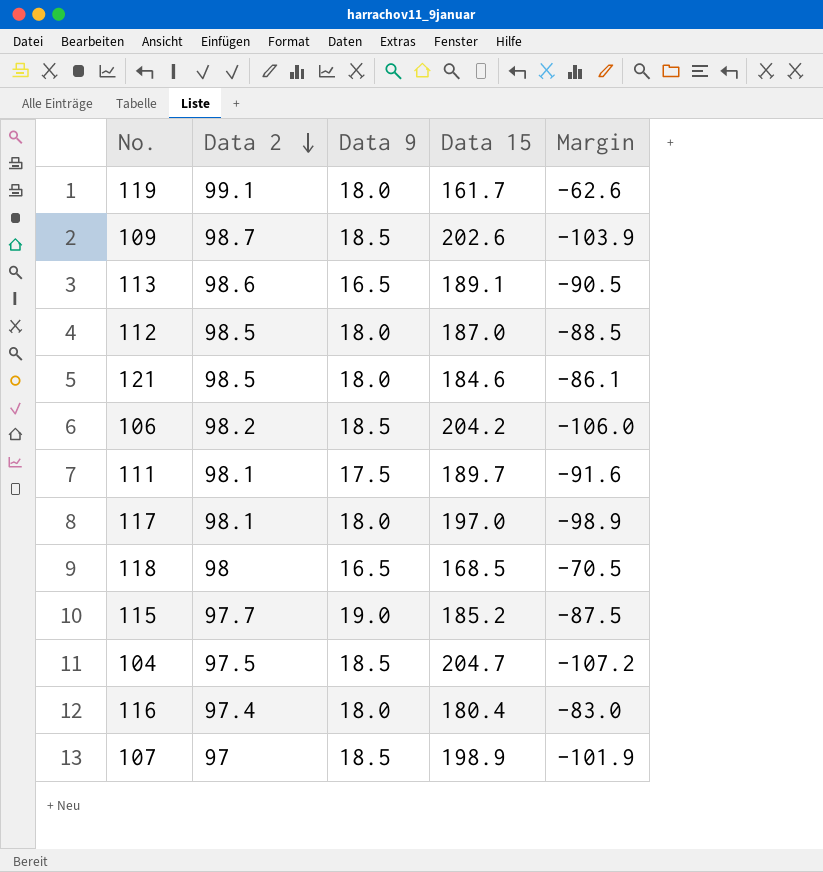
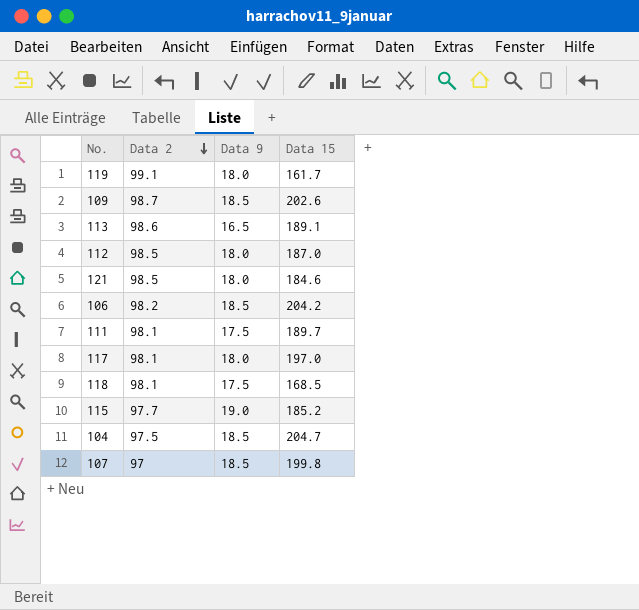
column Margin | formula: [Data 2] - [Data 15] -> none
row 116: 97.4 | 18.0 | 180.4 | -83.0 -> none
118 | Data 2: 98 -> 98.1
118 | Data 9: 16.5 -> 17.5
107 | Data 15: 198.9 -> 199.8

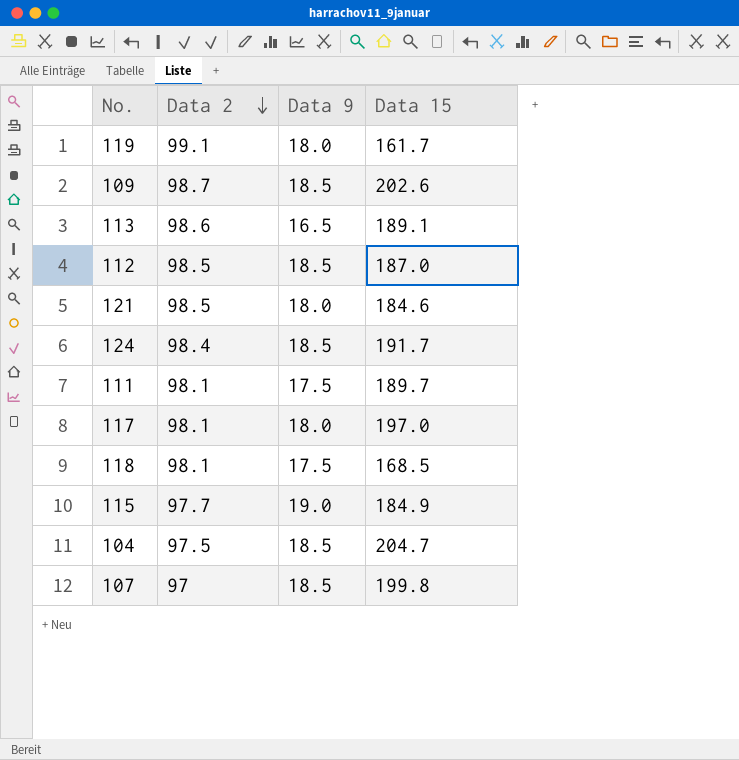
row 106: 98.2 | 18.5 | 204.2 -> none
112 | Data 9: 18.0 -> 18.5
row 124: none -> 98.4 | 18.5 | 191.7
115 | Data 15: 185.2 -> 184.9

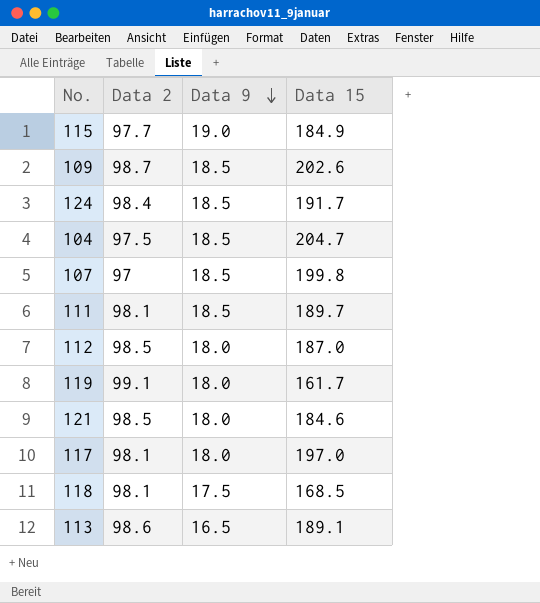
row order: Data 2 descending -> Data 9 descending
111 | Data 9: 17.5 -> 18.5
112 | Data 9: 18.5 -> 18.0

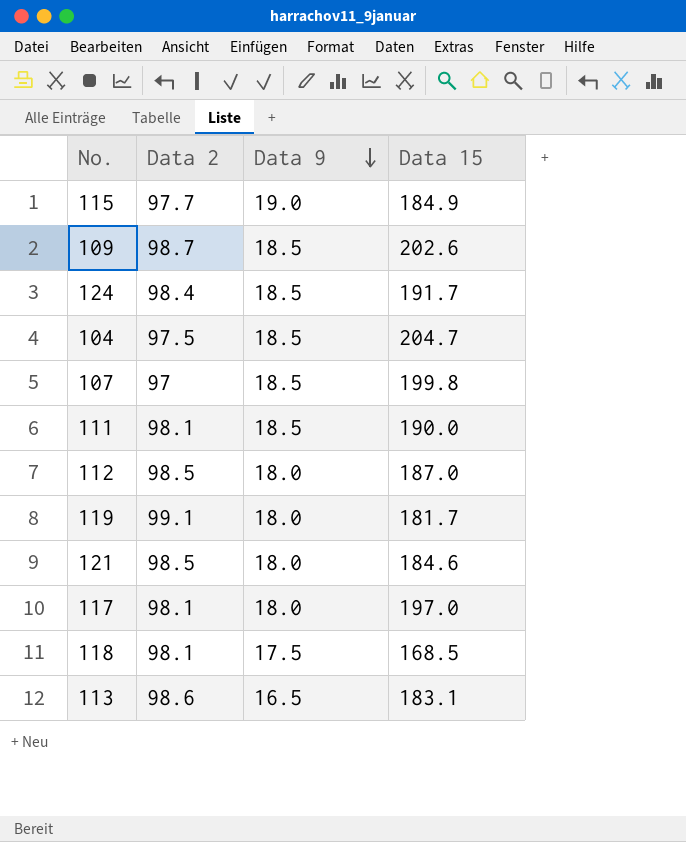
111 | Data 15: 189.7 -> 190.0
119 | Data 15: 161.7 -> 181.7
113 | Data 15: 189.1 -> 183.1

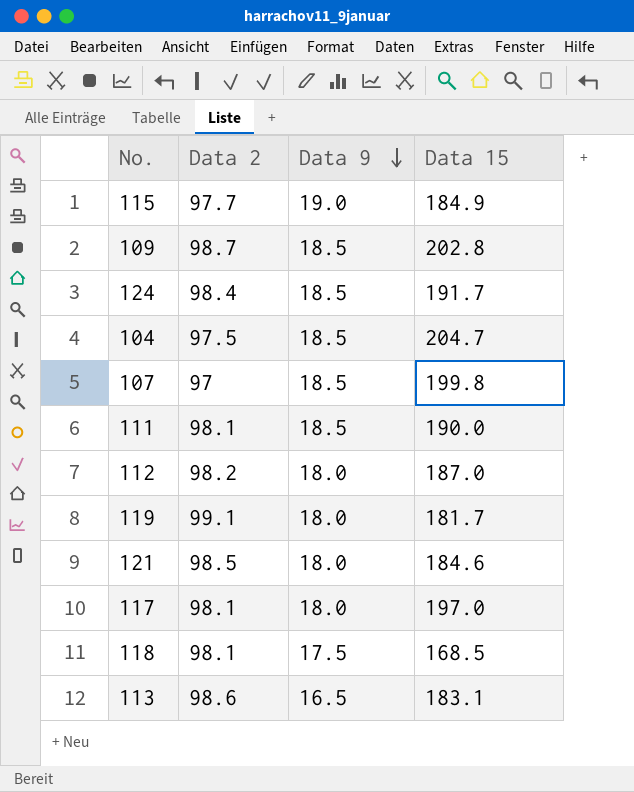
109 | Data 15: 202.6 -> 202.8
112 | Data 2: 98.5 -> 98.2

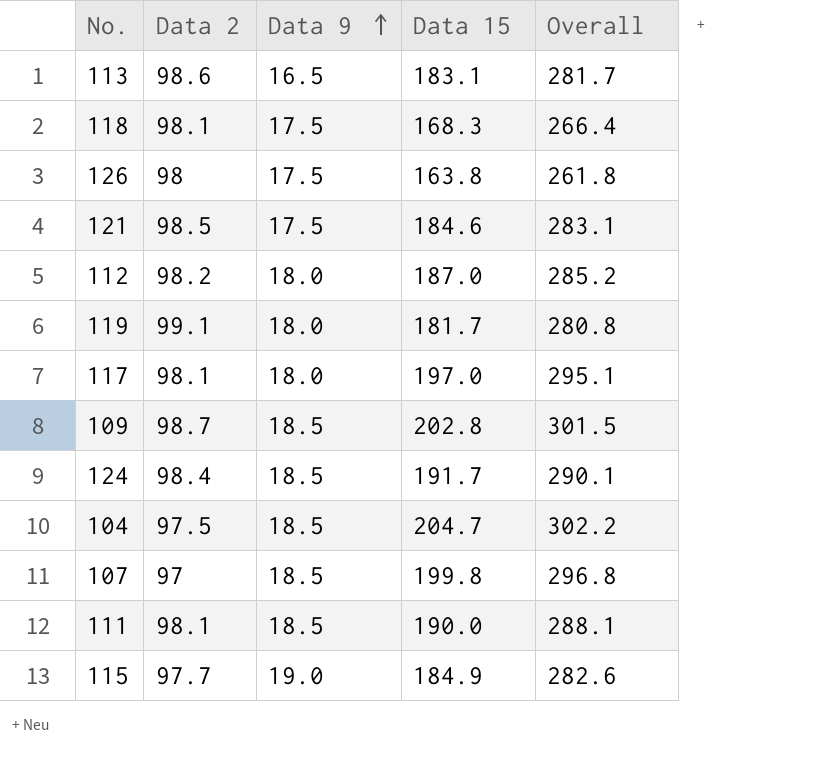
row order: Data 9 descending -> Data 9 ascending
column Overall | formula: none -> [Data 2] + [Data 15]
118 | Data 15: 168.5 -> 168.3
row 126: none -> 98 | 17.5 | 163.8 | 261.8
121 | Data 9: 18.0 -> 17.5

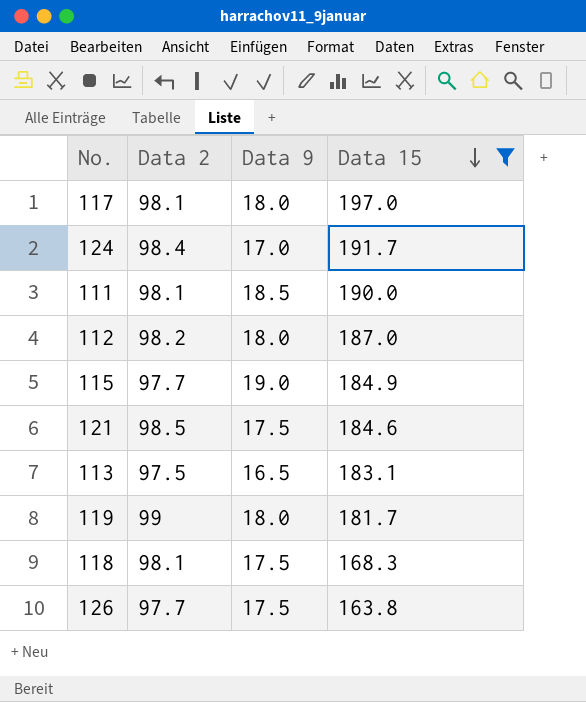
filter: none -> Data 15 <= 197.0
row order: Data 9 ascending -> Data 15 descending
column Overall | formula: [Data 2] + [Data 15] -> none
124 | Data 9: 18.5 -> 17.0
113 | Data 2: 98.6 -> 97.5
119 | Data 2: 99.1 -> 99
126 | Data 2: 98 -> 97.7

